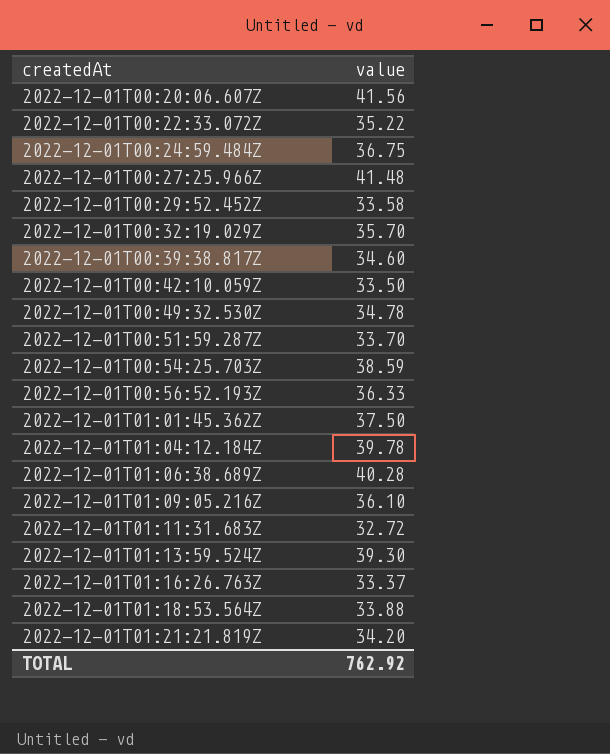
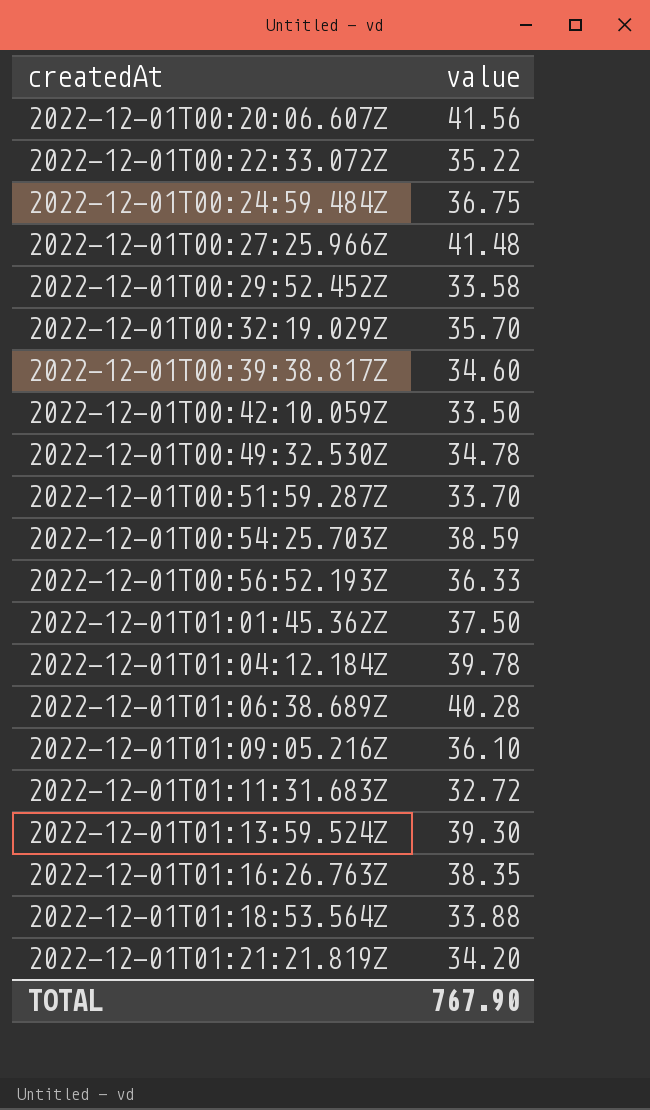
2022-12-01T01:16:26.763Z | value: 33.37 -> 38.35
TOTAL | value: 762.92 -> 767.90

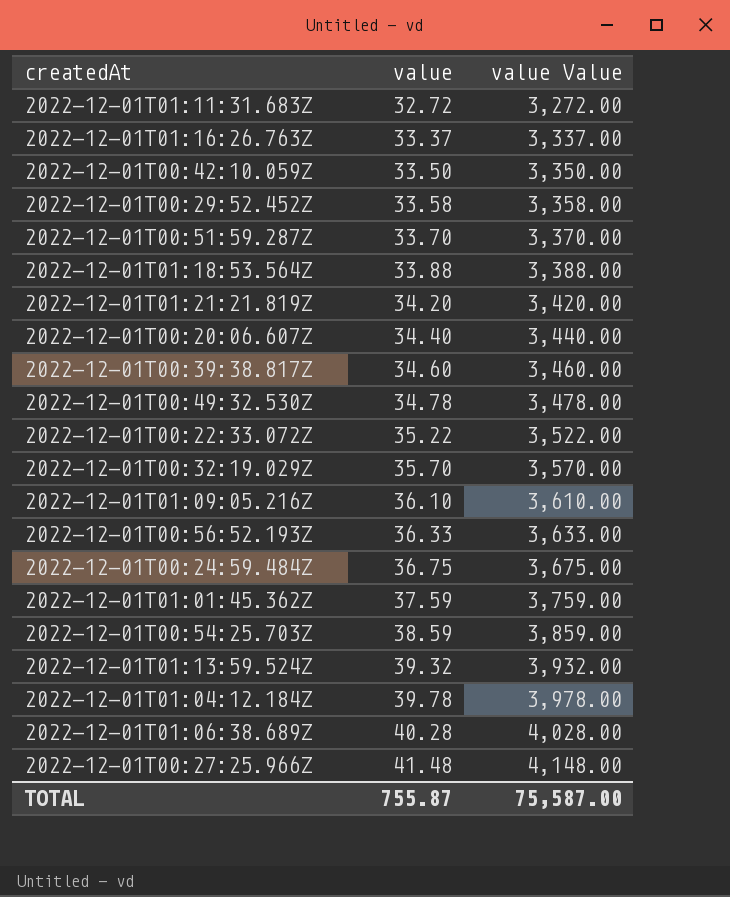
row order: createdAt ascending -> value ascending
column value Value | formula: none -> [value] * 100
2022-12-01T01:16:26.763Z | value: 38.35 -> 33.37
2022-12-01T00:20:06.607Z | value: 41.56 -> 34.40
2022-12-01T01:01:45.362Z | value: 37.50 -> 37.59
2022-12-01T01:13:59.524Z | value: 39.30 -> 39.32
TOTAL | value: 767.90 -> 755.87

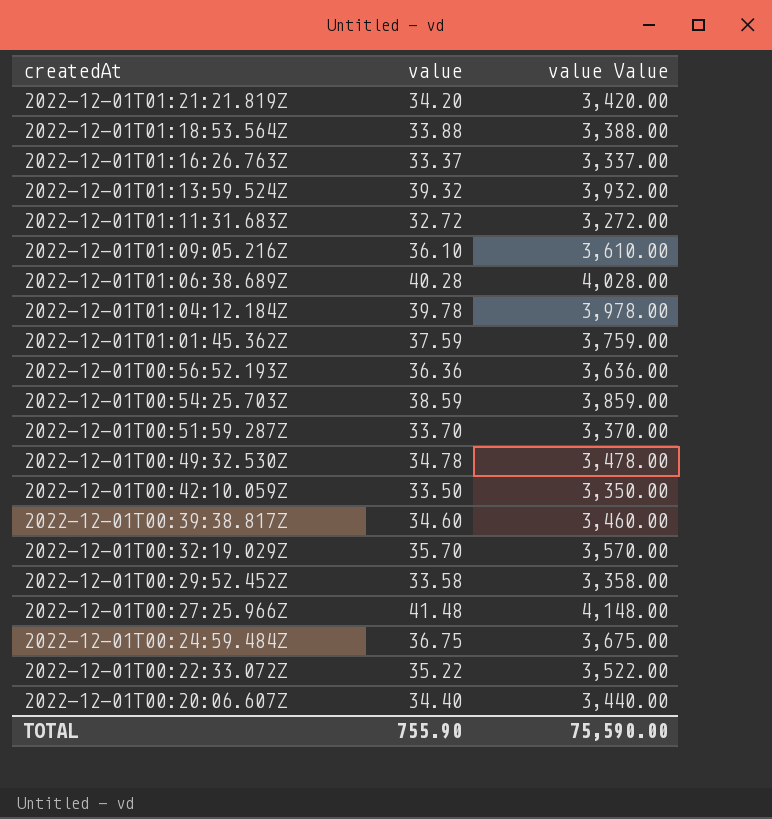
row order: value ascending -> createdAt descending
2022-12-01T00:56:52.193Z | value: 36.33 -> 36.36
2022-12-01T00:56:52.193Z | value Value: 3,633.00 -> 3,636.00
TOTAL | value: 755.87 -> 755.90
TOTAL | value Value: 75,587.00 -> 75,590.00

